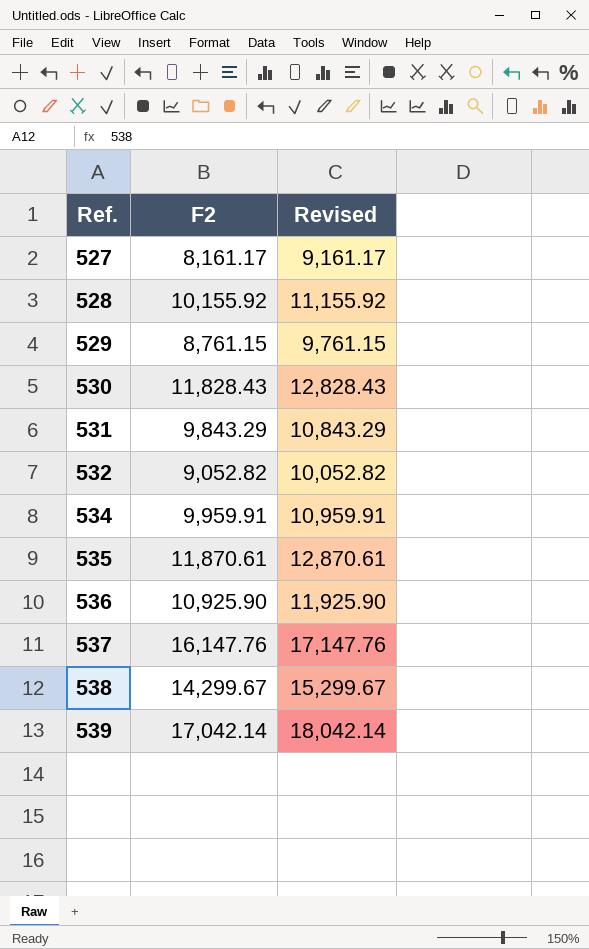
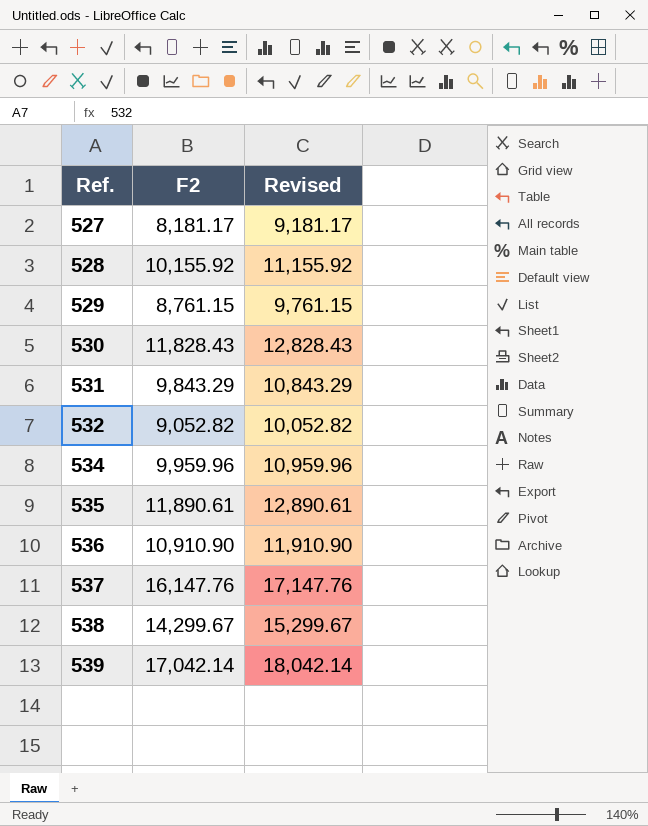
527 | F2: 8,161.17 -> 8,181.17
527 | Revised: 9,161.17 -> 9,181.17
534 | F2: 9,959.91 -> 9,959.96
534 | Revised: 10,959.91 -> 10,959.96
535 | F2: 11,870.61 -> 11,890.61
535 | Revised: 12,870.61 -> 12,890.61
536 | F2: 10,925.90 -> 10,910.90
536 | Revised: 11,925.90 -> 11,910.90

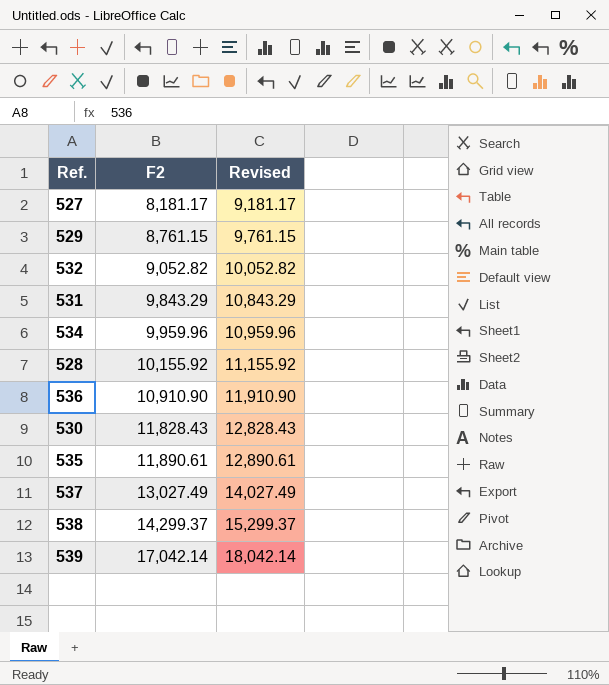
row order: Ref. ascending -> F2 ascending
537 | F2: 16,147.76 -> 13,027.49
537 | Revised: 17,147.76 -> 14,027.49
538 | F2: 14,299.67 -> 14,299.37
538 | Revised: 15,299.67 -> 15,299.37

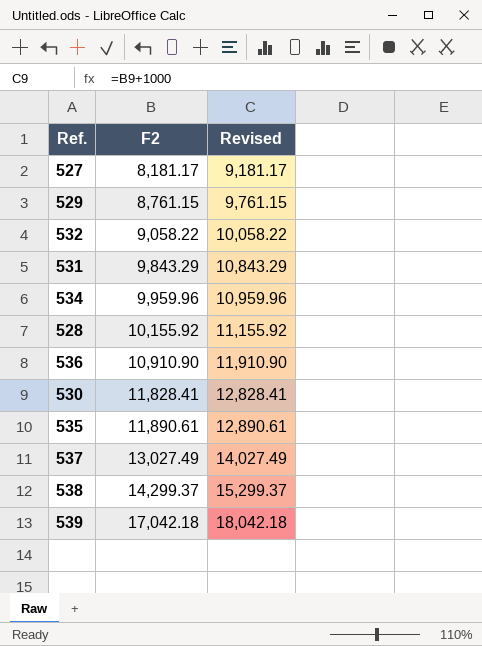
532 | F2: 9,052.82 -> 9,058.22
532 | Revised: 10,052.82 -> 10,058.22
530 | F2: 11,828.43 -> 11,828.41
530 | Revised: 12,828.43 -> 12,828.41
539 | F2: 17,042.14 -> 17,042.18
539 | Revised: 18,042.14 -> 18,042.18

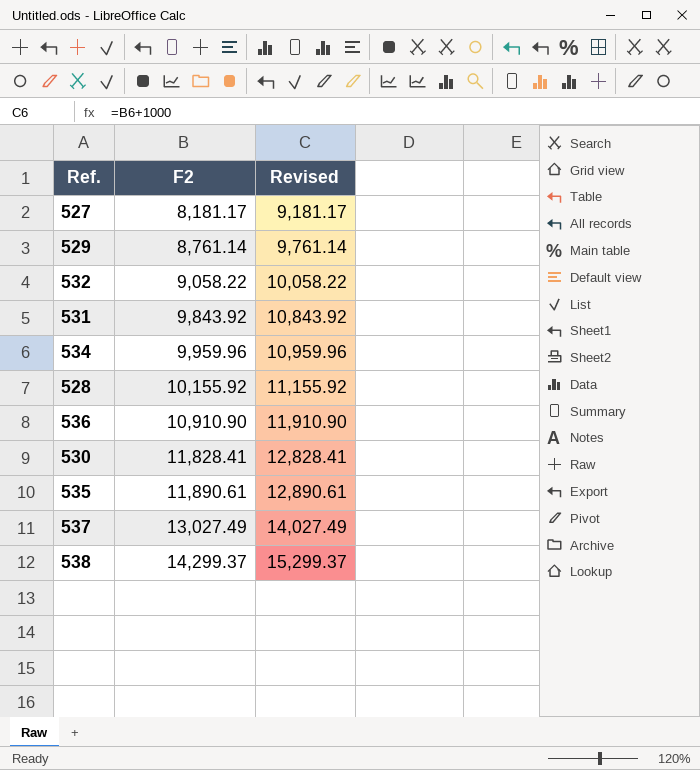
row 539: 17,042.18 | 18,042.18 -> none
529 | F2: 8,761.15 -> 8,761.14
529 | Revised: 9,761.15 -> 9,761.14
531 | F2: 9,843.29 -> 9,843.92
531 | Revised: 10,843.29 -> 10,843.92

